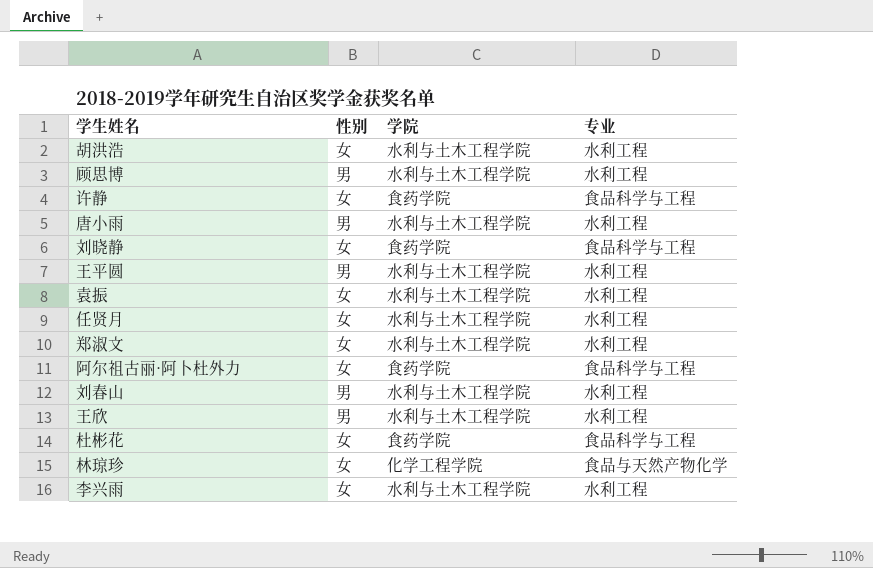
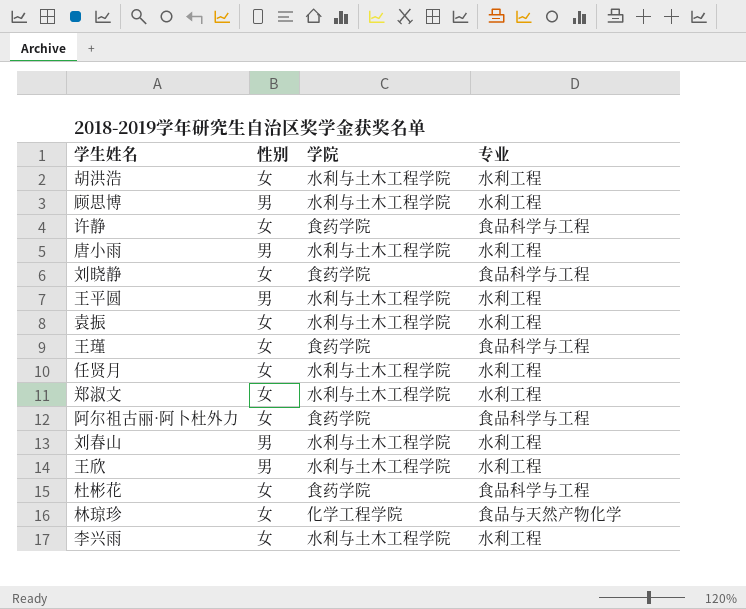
row 王瑾: none -> 女 | 食药学院 | 食品科学与工程

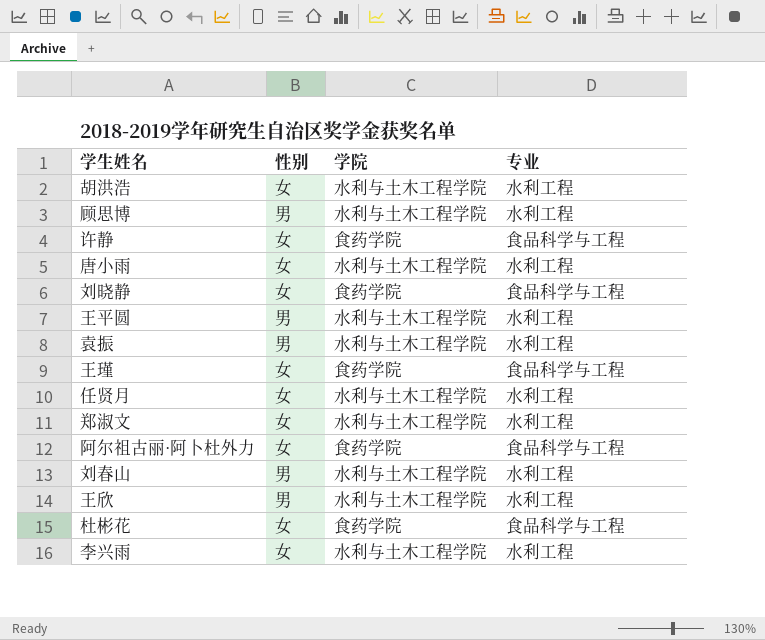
row 林琼珍: 女 | 化学工程学院 | 食品与天然产物化学 -> none
唐小雨 | 性别: 男 -> 女
袁振 | 性别: 女 -> 男

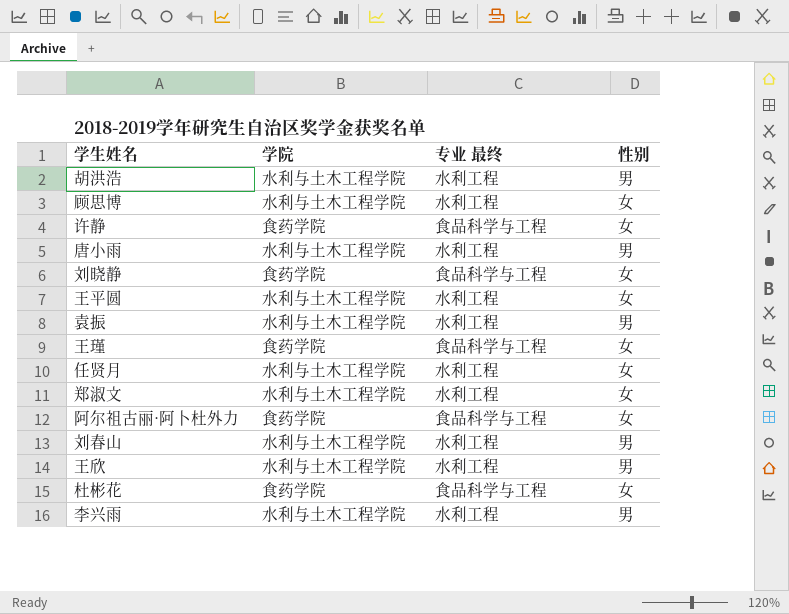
column name: 专业 -> 专业 最终
column 性别 | position: 2 -> 4
胡洪浩 | 性别: 女 -> 男
顾思博 | 性别: 男 -> 女
唐小雨 | 性别: 女 -> 男
王平圆 | 性别: 男 -> 女
李兴雨 | 性别: 女 -> 男

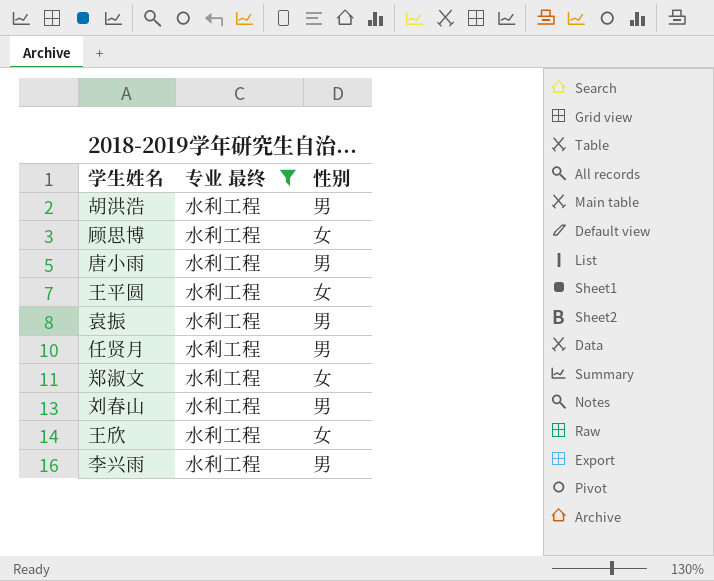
filter: none -> 专业 最终 = 水利工程
column 学院 | position: 2 -> none
任贤月 | 性别: 女 -> 男
王欣 | 性别: 男 -> 女

